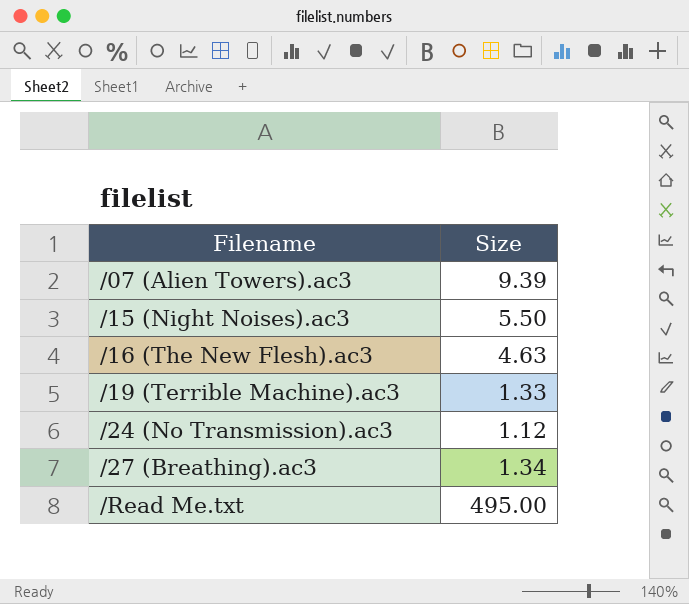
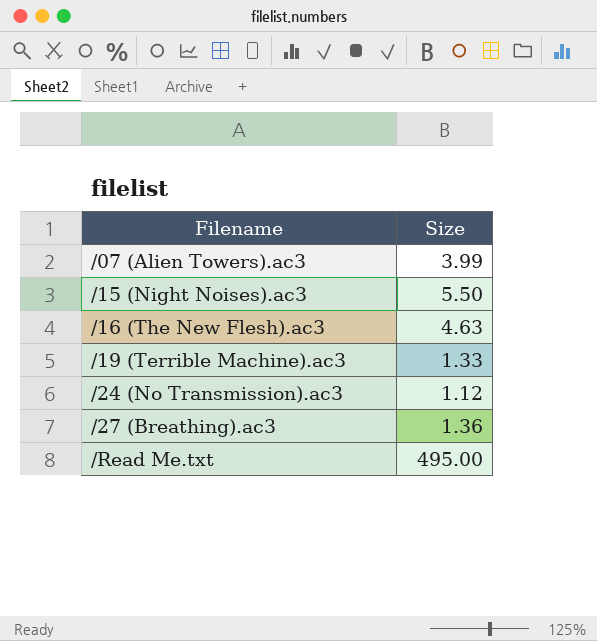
/07 (Alien Towers).ac3 | Size: 9.39 -> 3.99
/27 (Breathing).ac3 | Size: 1.34 -> 1.36

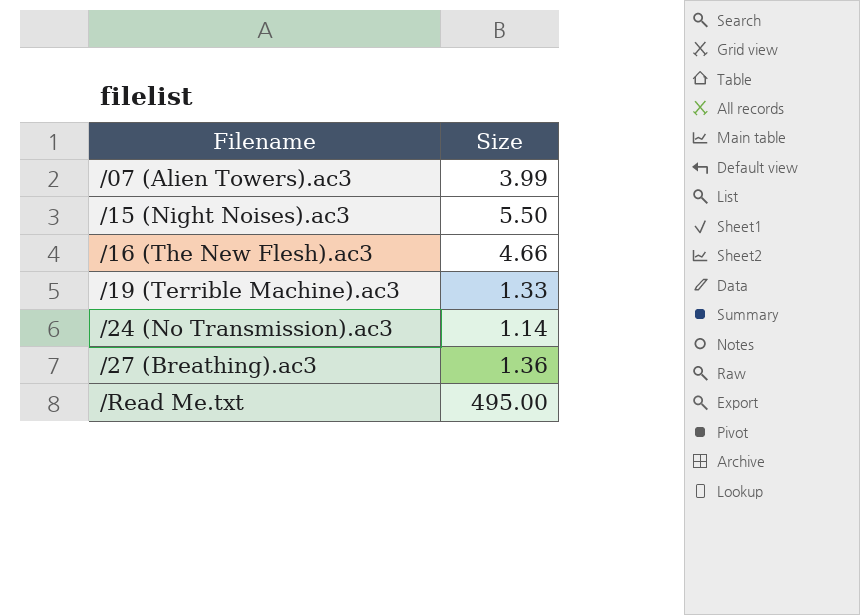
/16 (The New Flesh).ac3 | Size: 4.63 -> 4.66
/24 (No Transmission).ac3 | Size: 1.12 -> 1.14

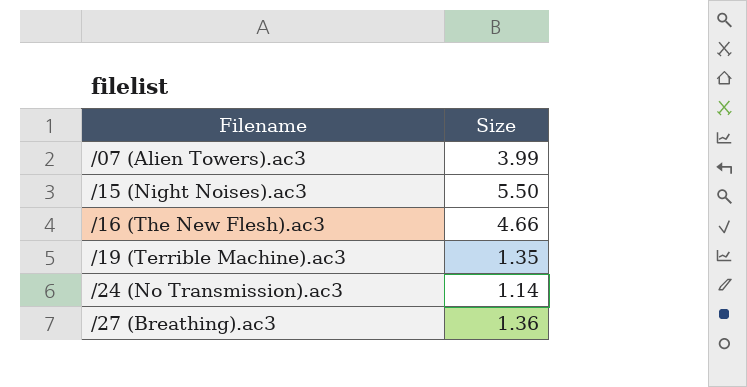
row /Read Me.txt: 495.00 -> none
/19 (Terrible Machine).ac3 | Size: 1.33 -> 1.35

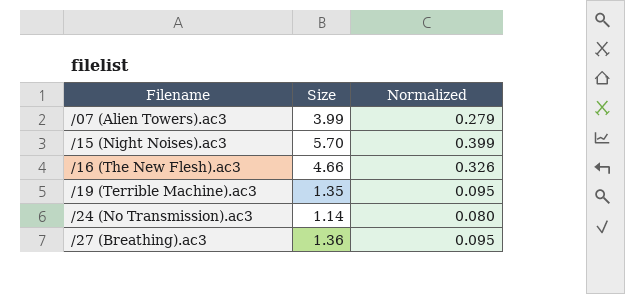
column Normalized | formula: none -> [Size] * 0.07
/15 (Night Noises).ac3 | Size: 5.50 -> 5.70

